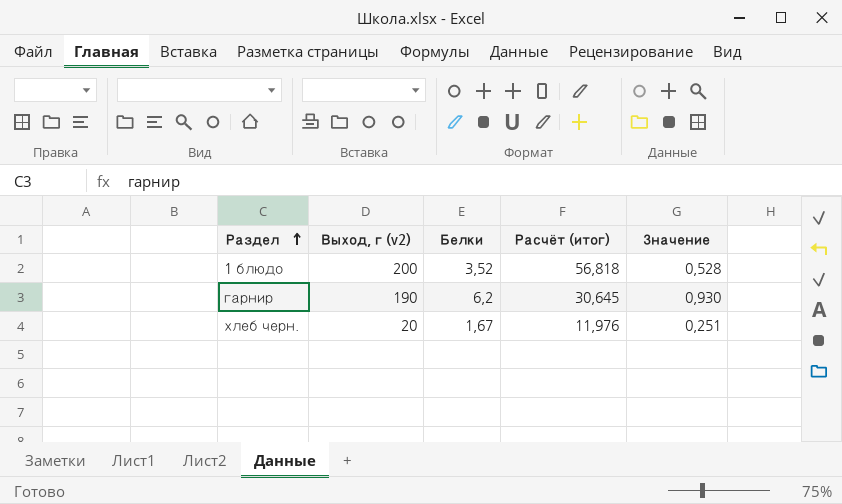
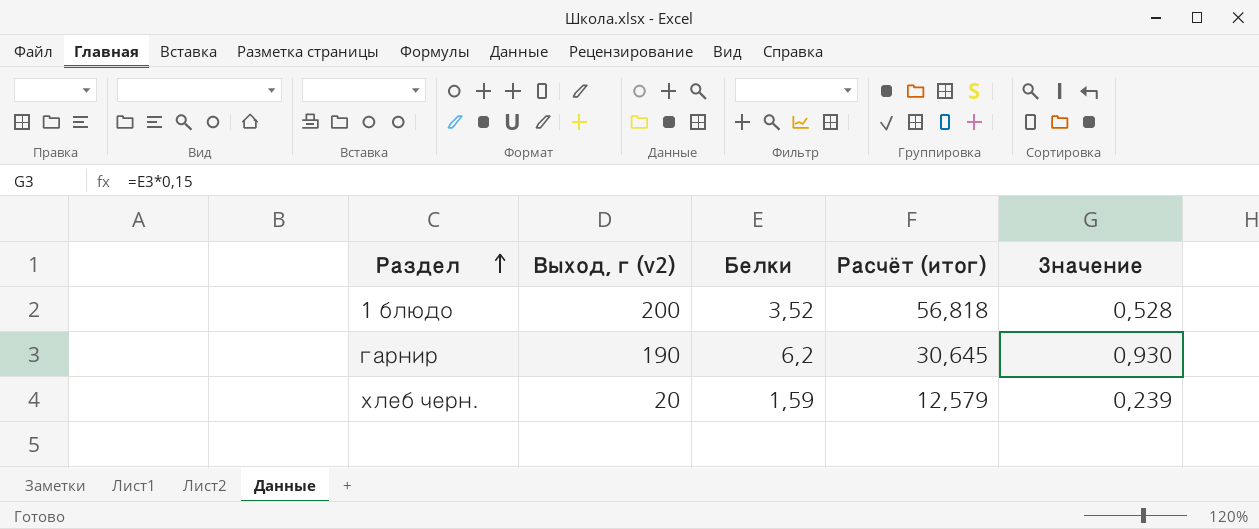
хлеб черн. | Белки: 1,67 -> 1,59
хлеб черн. | Расчёт (итог): 11,976 -> 12,579
хлеб черн. | Значение: 0,251 -> 0,239

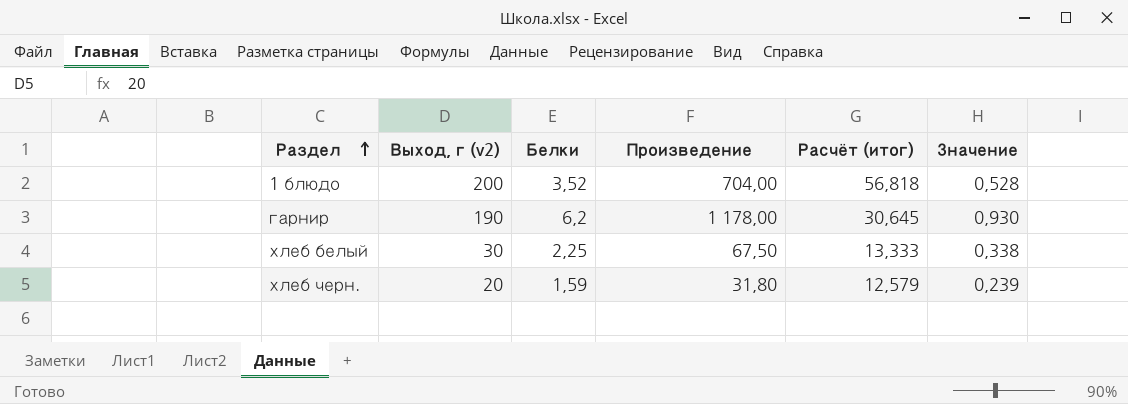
column Произведение | formula: none -> [Выход, г (v2)] * [Белки]
row хлеб белый: none -> 30 | 2,25 | 67,50 | 13,333 | 0,338

